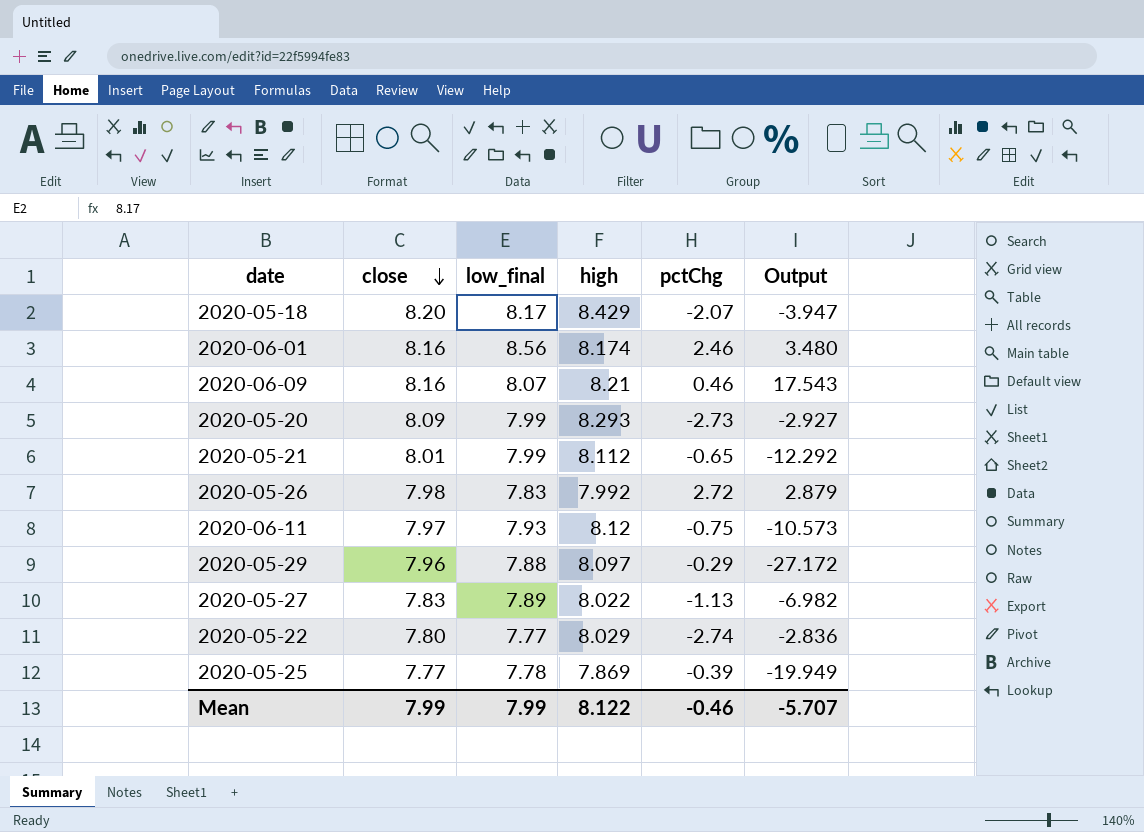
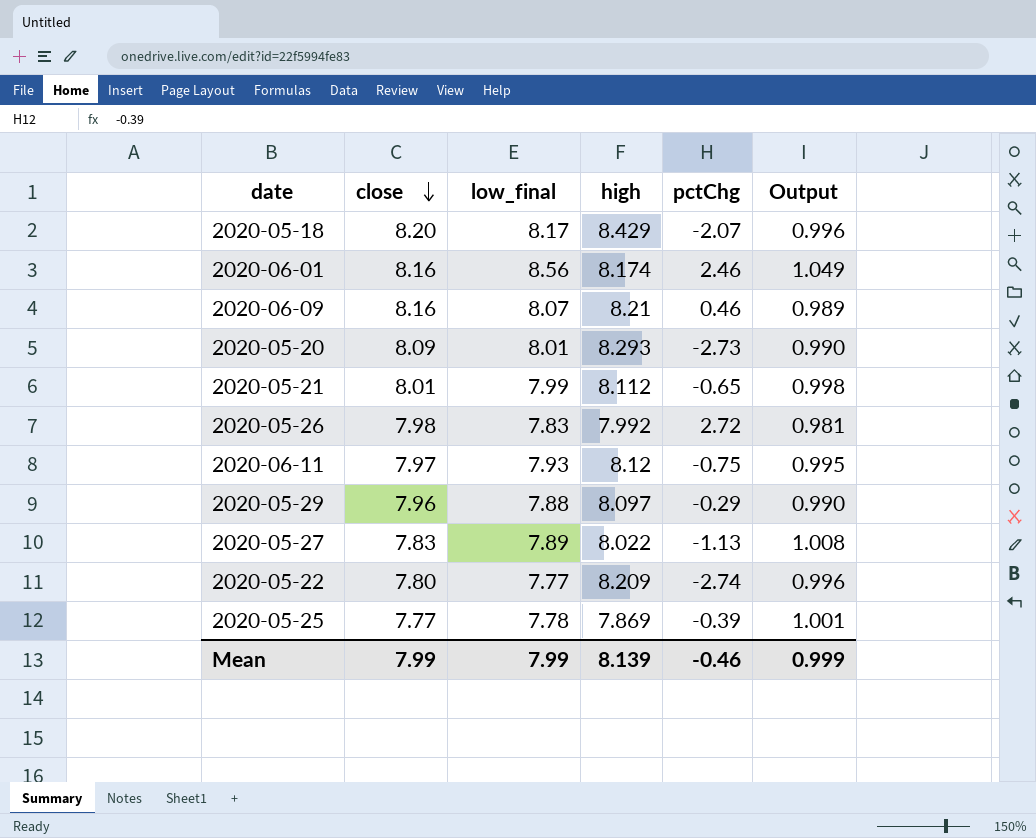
column Output | formula: [low_final] / [pctChg] -> [low_final] / [close]
2020-05-20 | low_final: 7.99 -> 8.01
2020-05-22 | high: 8.029 -> 8.209
Mean | high: 8.122 -> 8.139
Mean | Output: -5.707 -> 0.999

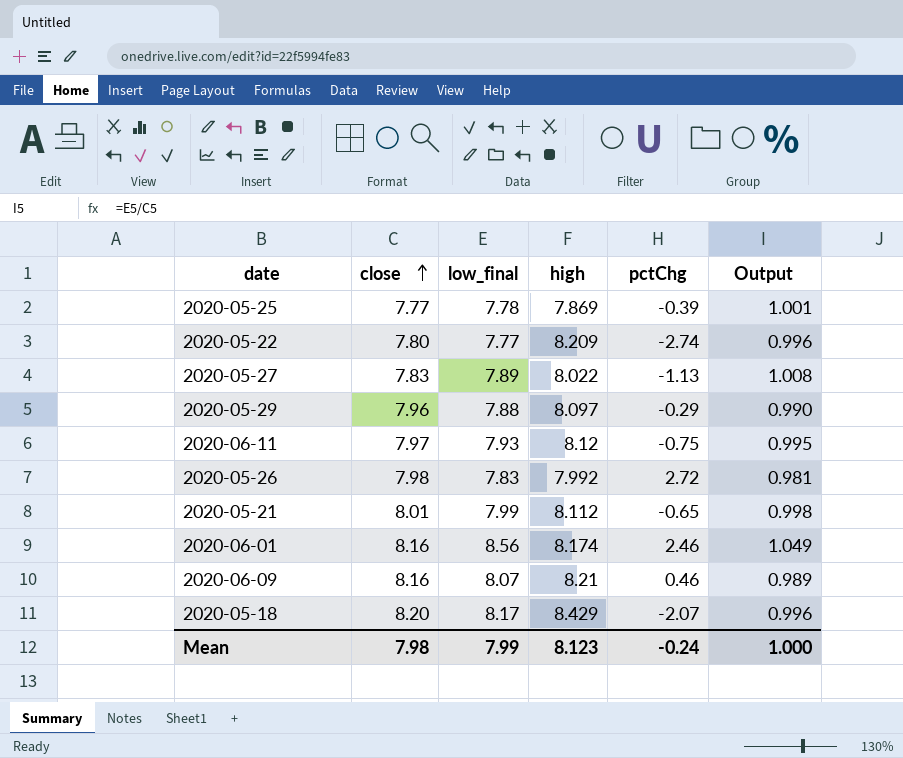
row order: close descending -> close ascending
row 2020-05-20: 8.09 | 8.01 | 8.293 | -2.73 | 0.990 -> none
Mean | close: 7.99 -> 7.98
Mean | high: 8.139 -> 8.123
Mean | pctChg: -0.46 -> -0.24
Mean | Output: 0.999 -> 1.000

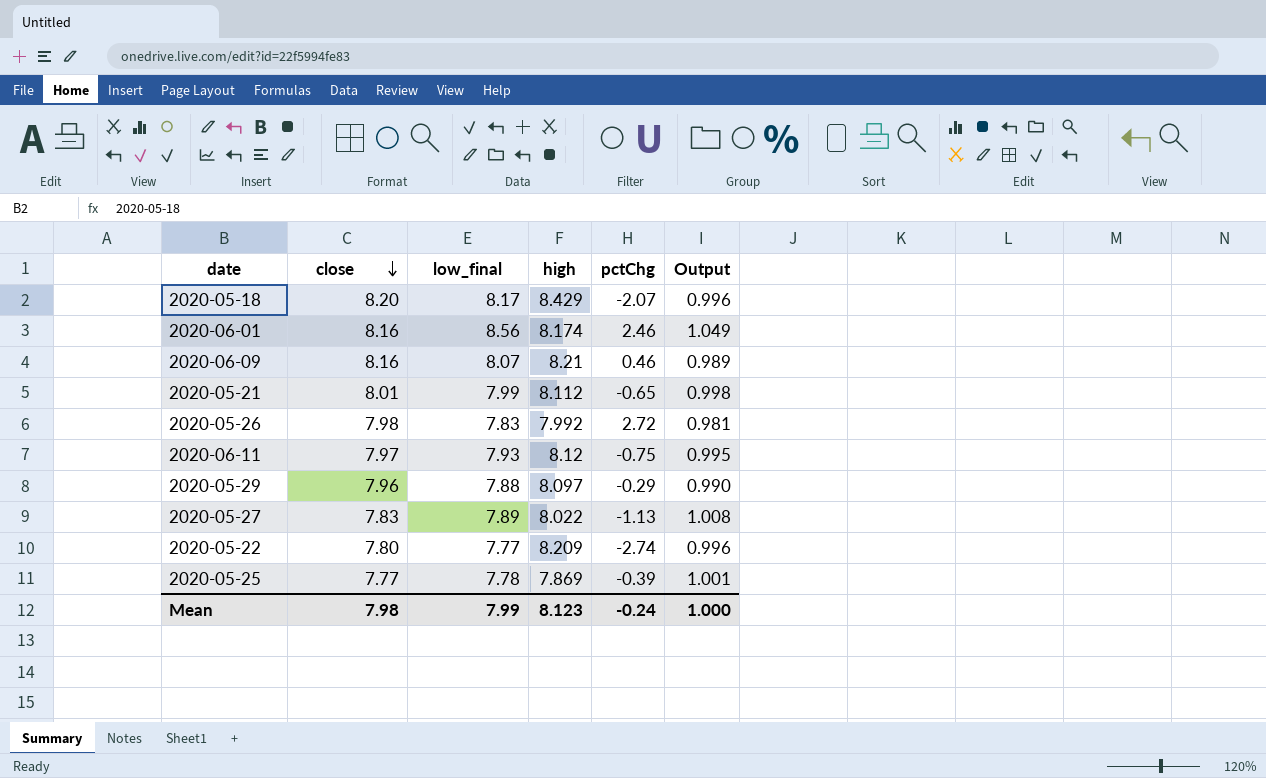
row order: close ascending -> close descending

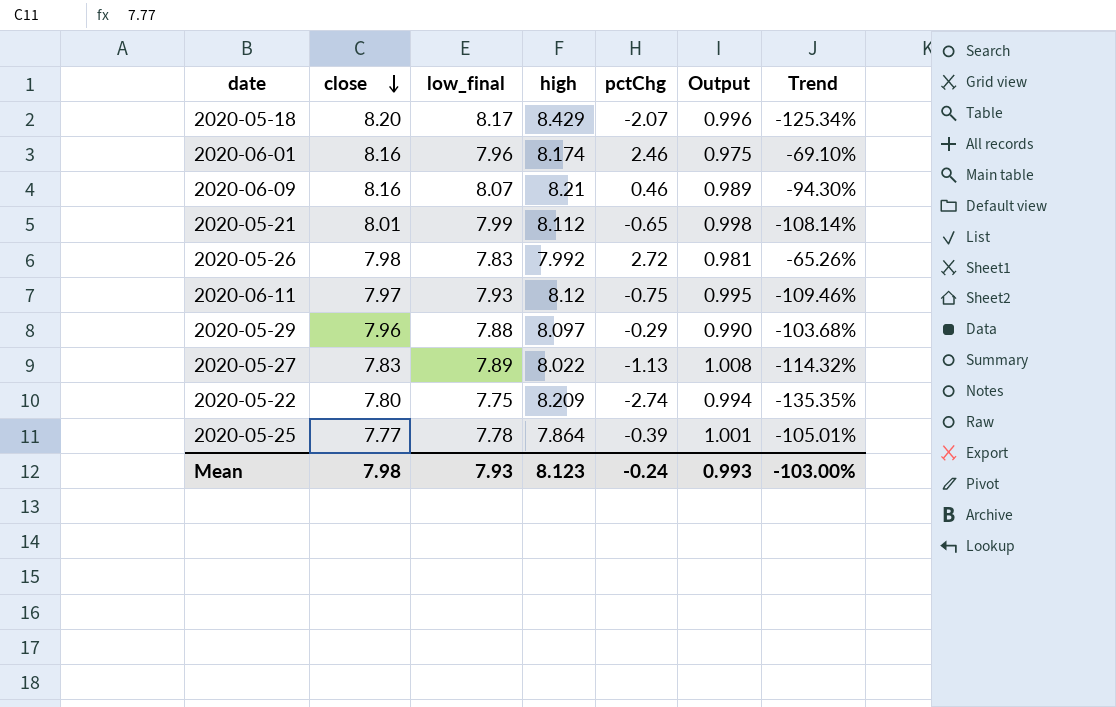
column Trend | formula: none -> ([pctChg] - [low_final]) / [low_final]
2020-06-01 | low_final: 8.56 -> 7.96
2020-06-01 | Output: 1.049 -> 0.975
2020-05-22 | low_final: 7.77 -> 7.75
2020-05-22 | Output: 0.996 -> 0.994
2020-05-25 | high: 7.869 -> 7.864
Mean | low_final: 7.99 -> 7.93
Mean | Output: 1.000 -> 0.993

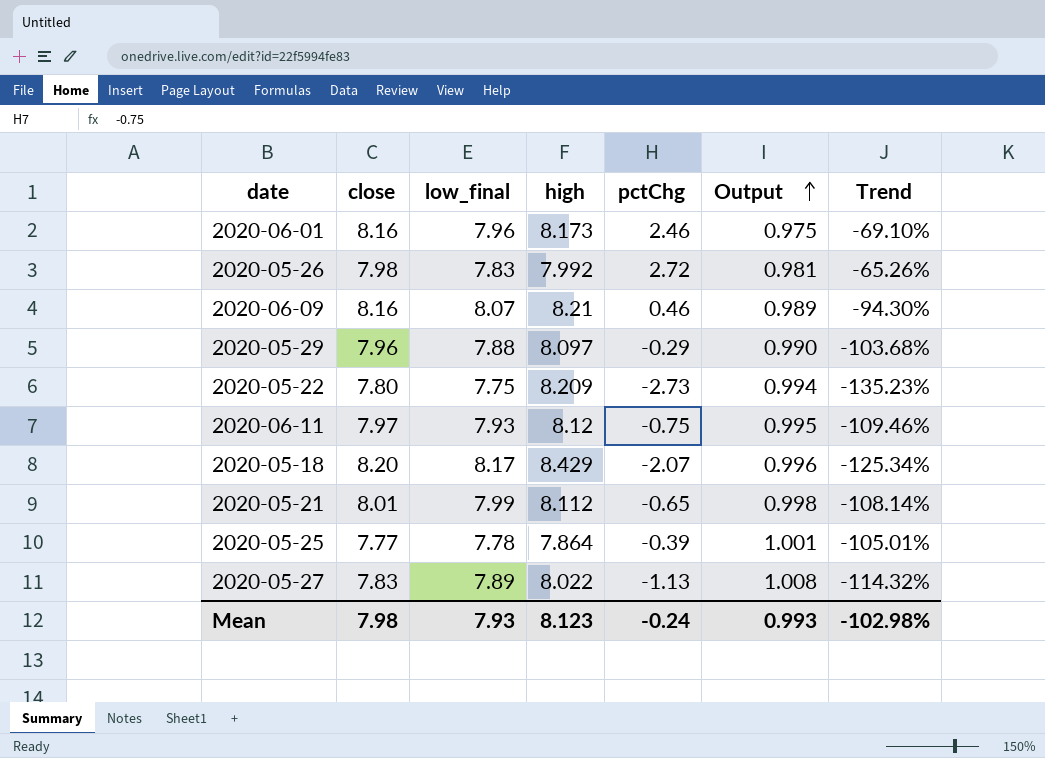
row order: close descending -> Output ascending
2020-06-01 | high: 8.174 -> 8.173
2020-05-22 | pctChg: -2.74 -> -2.73
2020-05-22 | Trend: -135.35% -> -135.23%
Mean | Trend: -103.00% -> -102.98%

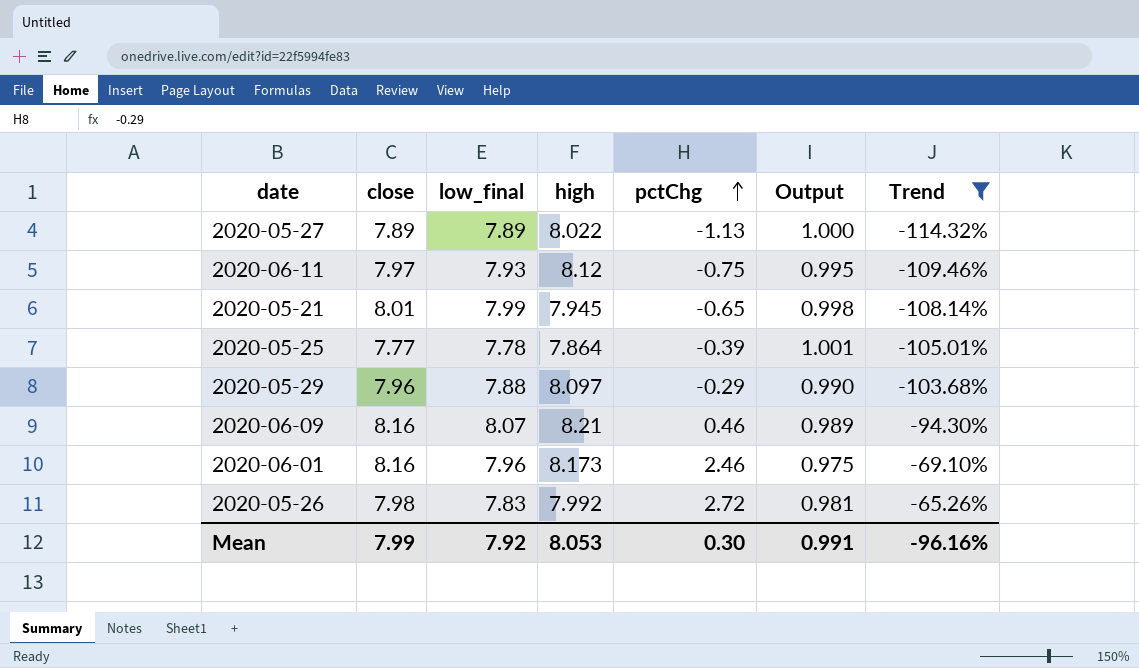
filter: none -> Trend >= -114.32%
row order: Output ascending -> pctChg ascending
2020-05-27 | close: 7.83 -> 7.89
2020-05-27 | Output: 1.008 -> 1.000
2020-05-21 | high: 8.112 -> 7.945
Mean | close: 7.98 -> 7.99
Mean | low_final: 7.93 -> 7.92
Mean | high: 8.123 -> 8.053
Mean | pctChg: -0.24 -> 0.30
Mean | Output: 0.993 -> 0.991
Mean | Trend: -102.98% -> -96.16%

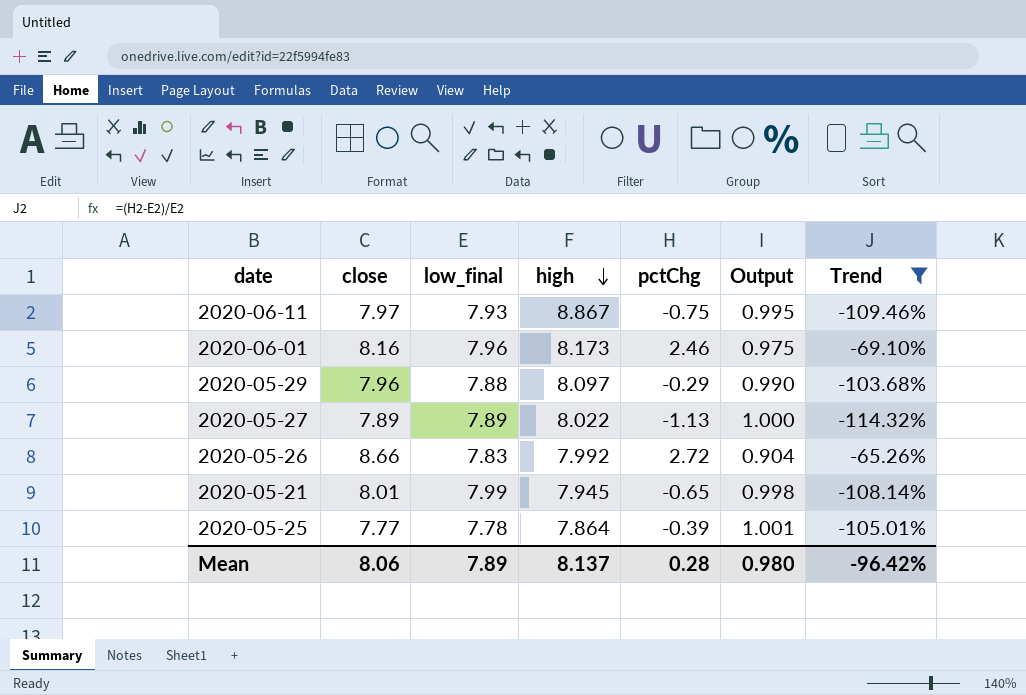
row order: pctChg ascending -> high descending
row 2020-06-09: 8.16 | 8.07 | 8.21 | 0.46 | 0.989 | -94.30% -> none
2020-06-11 | high: 8.12 -> 8.867
2020-05-26 | close: 7.98 -> 8.66
2020-05-26 | Output: 0.981 -> 0.904
Mean | close: 7.99 -> 8.06
Mean | low_final: 7.92 -> 7.89
Mean | high: 8.053 -> 8.137
Mean | pctChg: 0.30 -> 0.28
Mean | Output: 0.991 -> 0.980
Mean | Trend: -96.16% -> -96.42%

